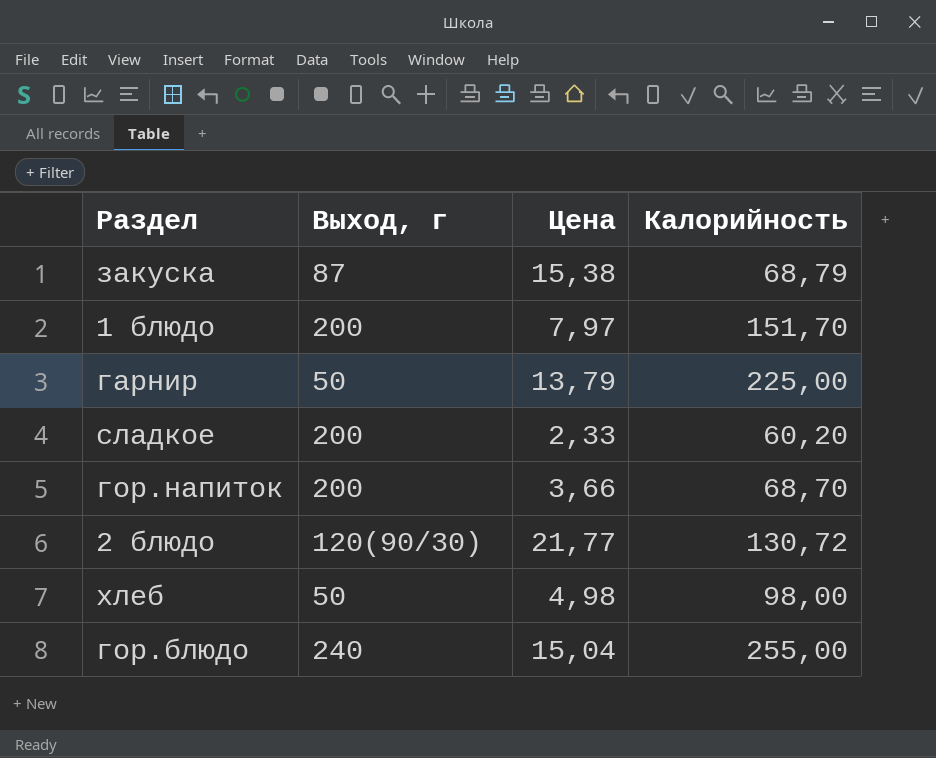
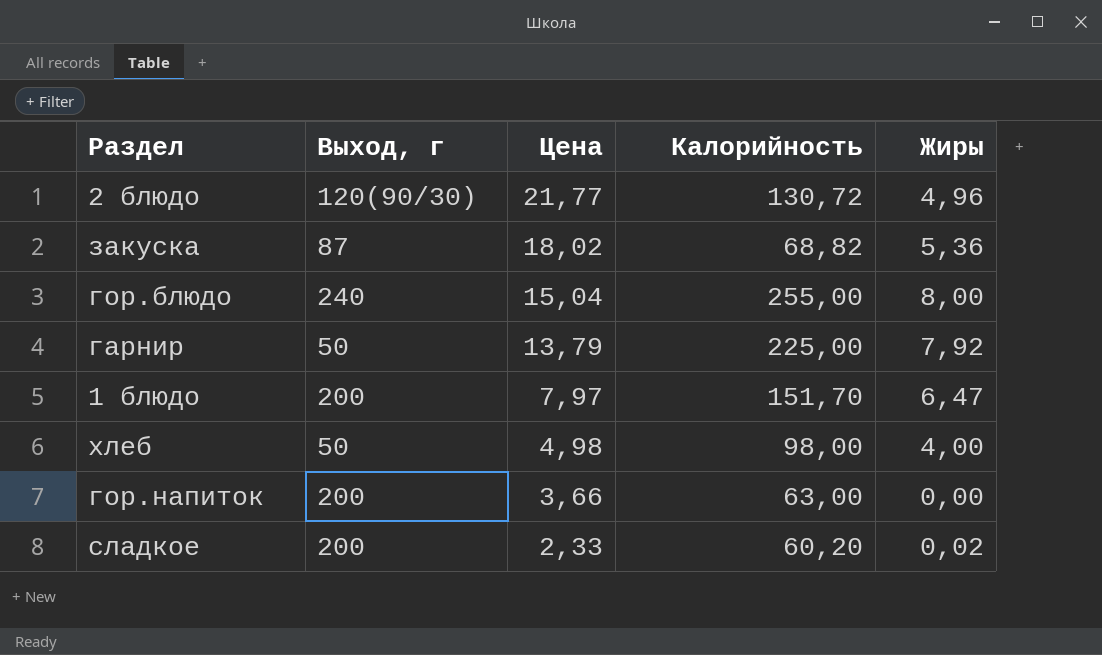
row order: none -> Цена descending
column Жиры | position: none -> 5
закуска | Цена: 15,38 -> 18,02
закуска | Калорийность: 68,79 -> 68,82
гор.напиток | Калорийность: 68,70 -> 63,00

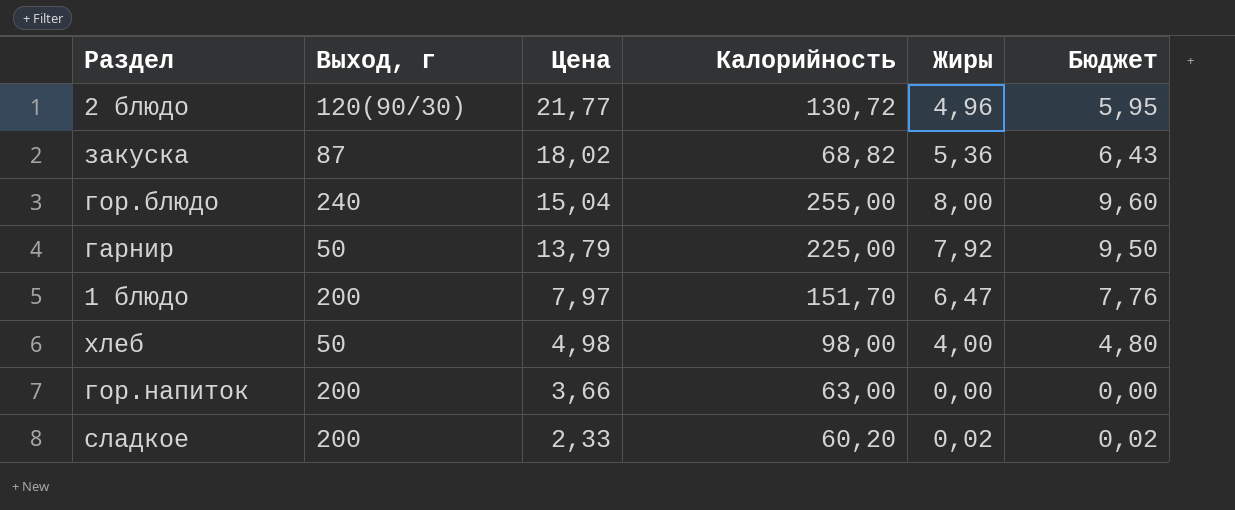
column Бюджет | formula: none -> [Жиры] * 1,2

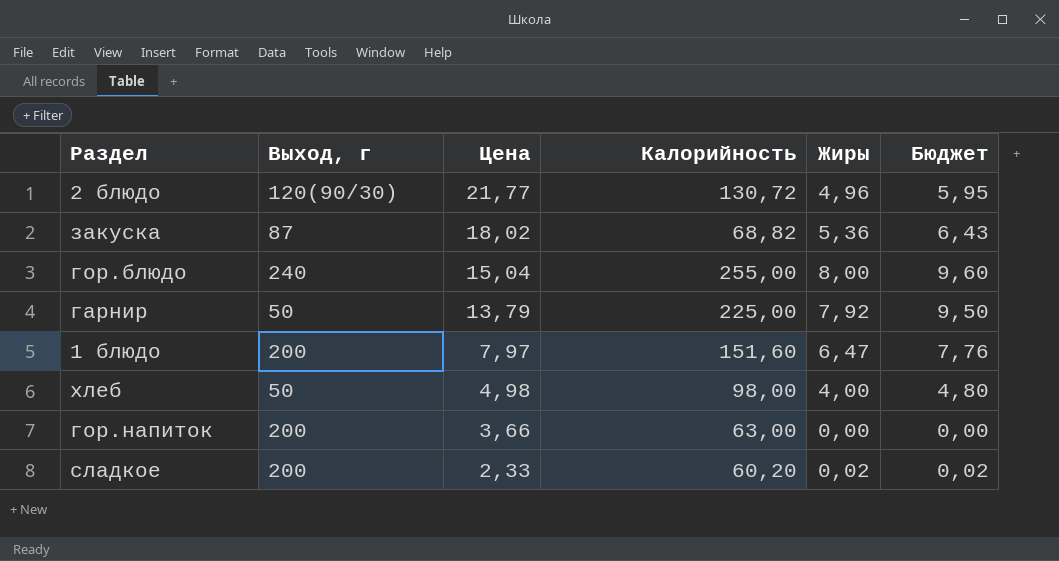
1 блюдо | Калорийность: 151,70 -> 151,60

